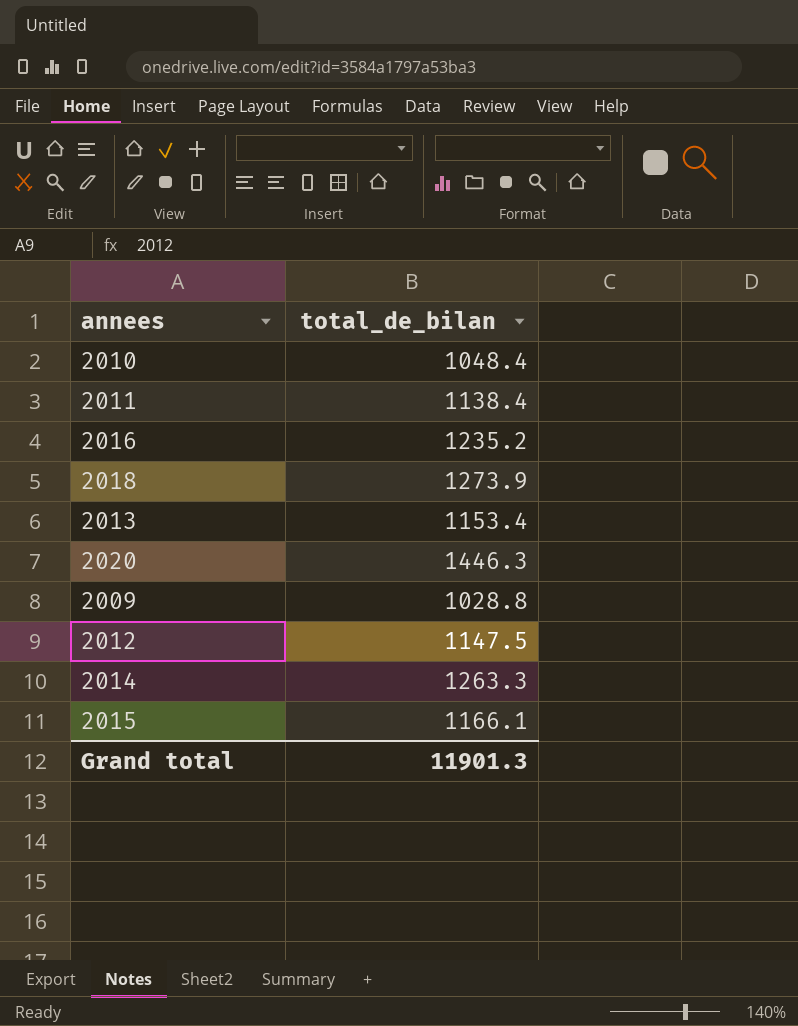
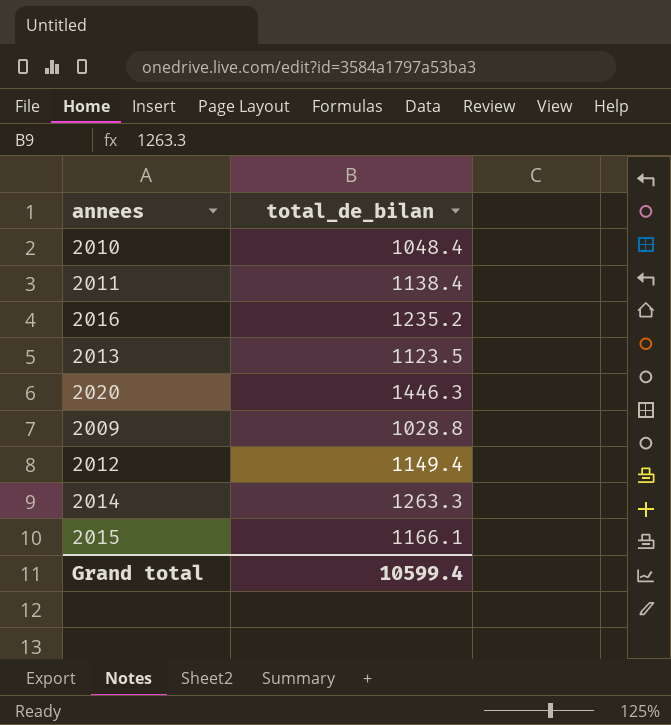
row 2018: 1273.9 -> none
2013 | total_de_bilan: 1153.4 -> 1123.5
2012 | total_de_bilan: 1147.5 -> 1149.4
Grand total | total_de_bilan: 11901.3 -> 10599.4

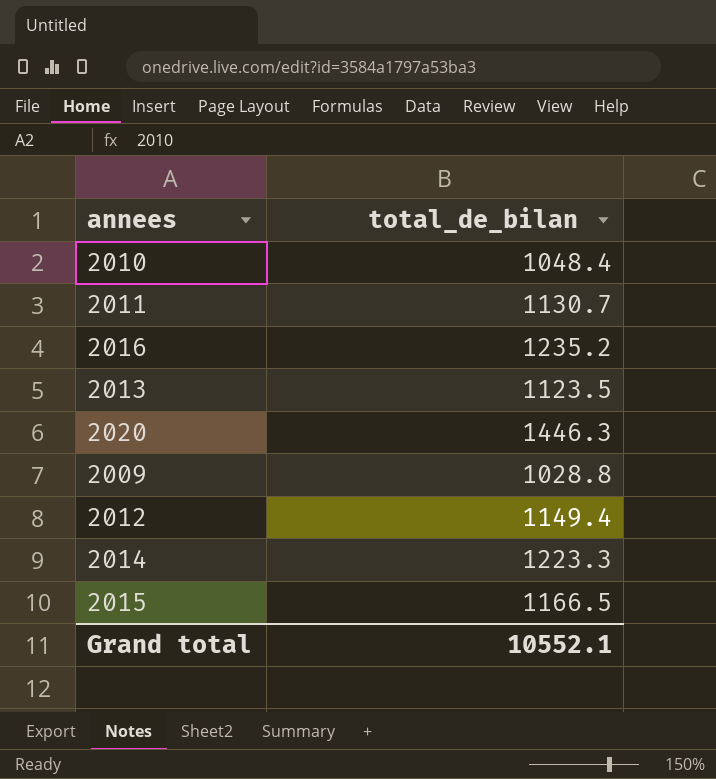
2011 | total_de_bilan: 1138.4 -> 1130.7
2014 | total_de_bilan: 1263.3 -> 1223.3
2015 | total_de_bilan: 1166.1 -> 1166.5
Grand total | total_de_bilan: 10599.4 -> 10552.1

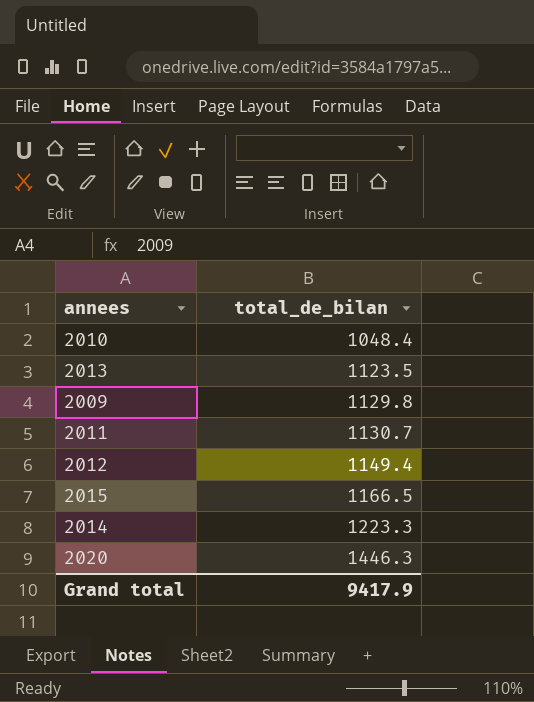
row order: none -> total_de_bilan ascending
row 2016: 1235.2 -> none
2009 | total_de_bilan: 1028.8 -> 1129.8
Grand total | total_de_bilan: 10552.1 -> 9417.9

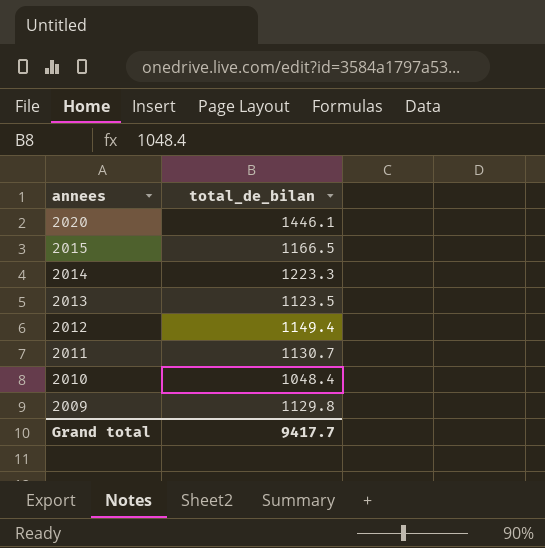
row order: total_de_bilan ascending -> annees descending
2020 | total_de_bilan: 1446.3 -> 1446.1
Grand total | total_de_bilan: 9417.9 -> 9417.7

